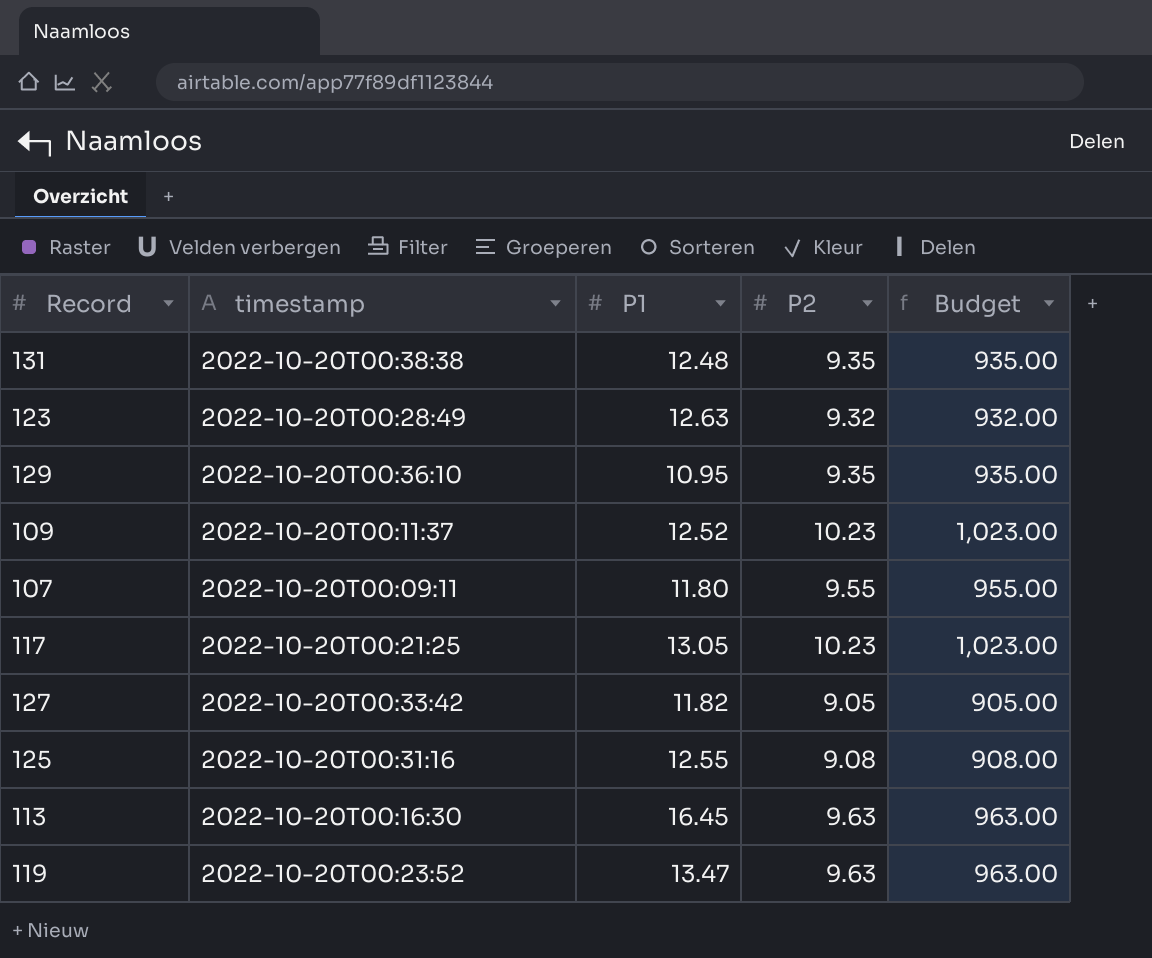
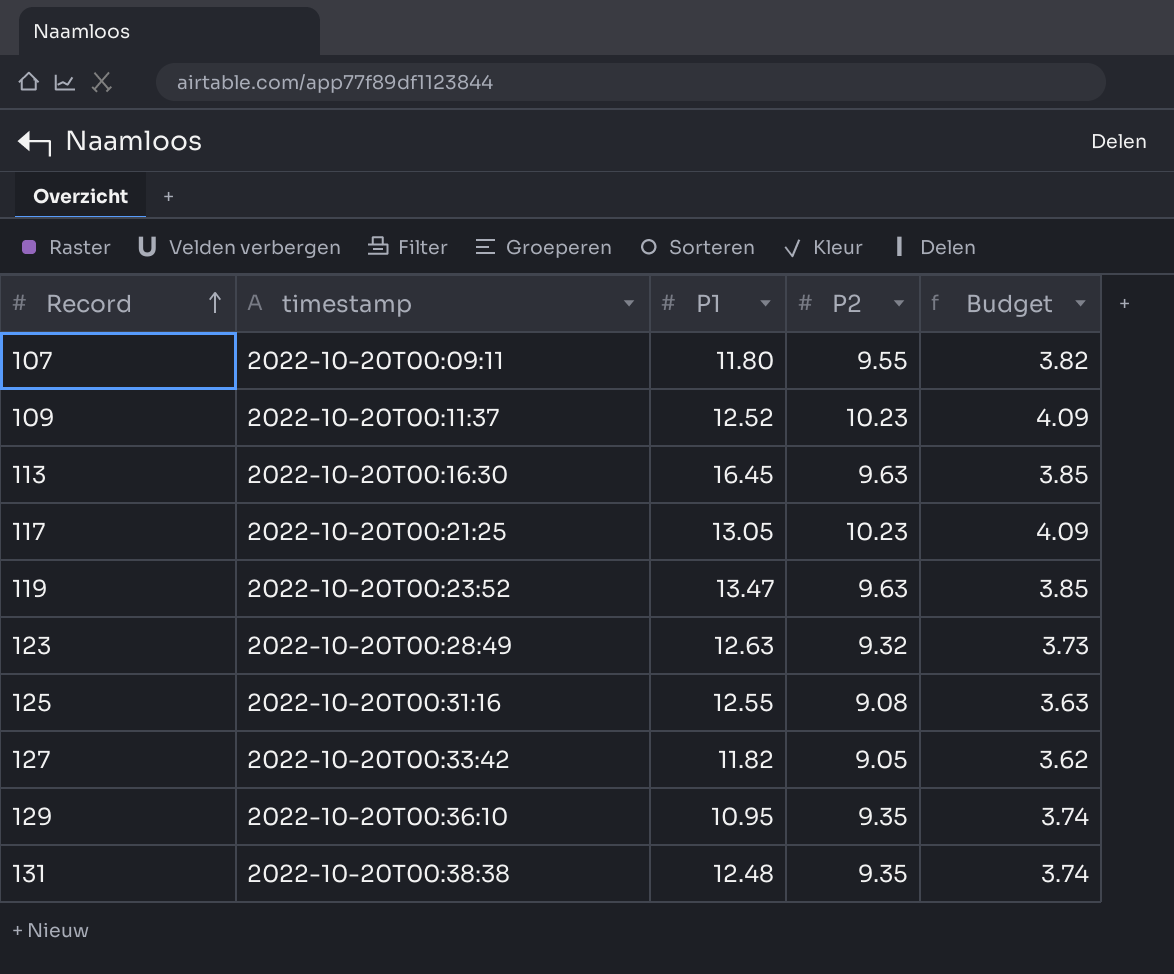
row order: none -> Record ascending
column Budget | formula: [P2] * 100 -> [P2] * 0.4

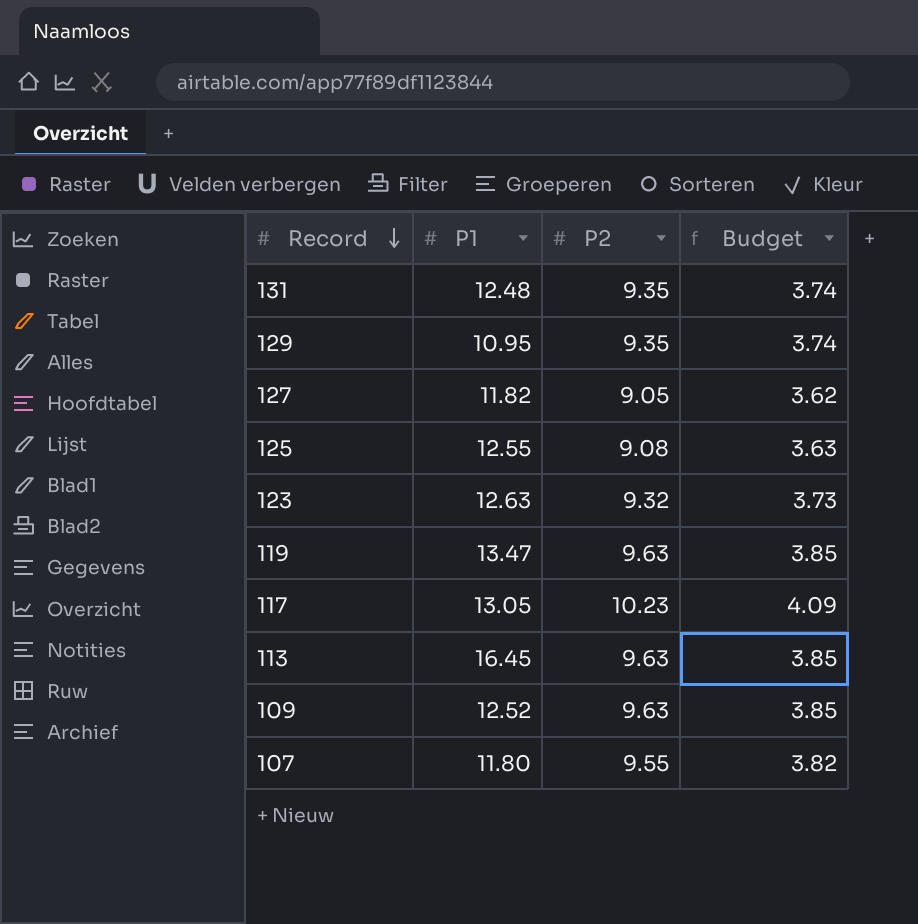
row order: Record ascending -> Record descending
column timestamp | position: 2 -> none
109 | P2: 10.23 -> 9.63
109 | Budget: 4.09 -> 3.85

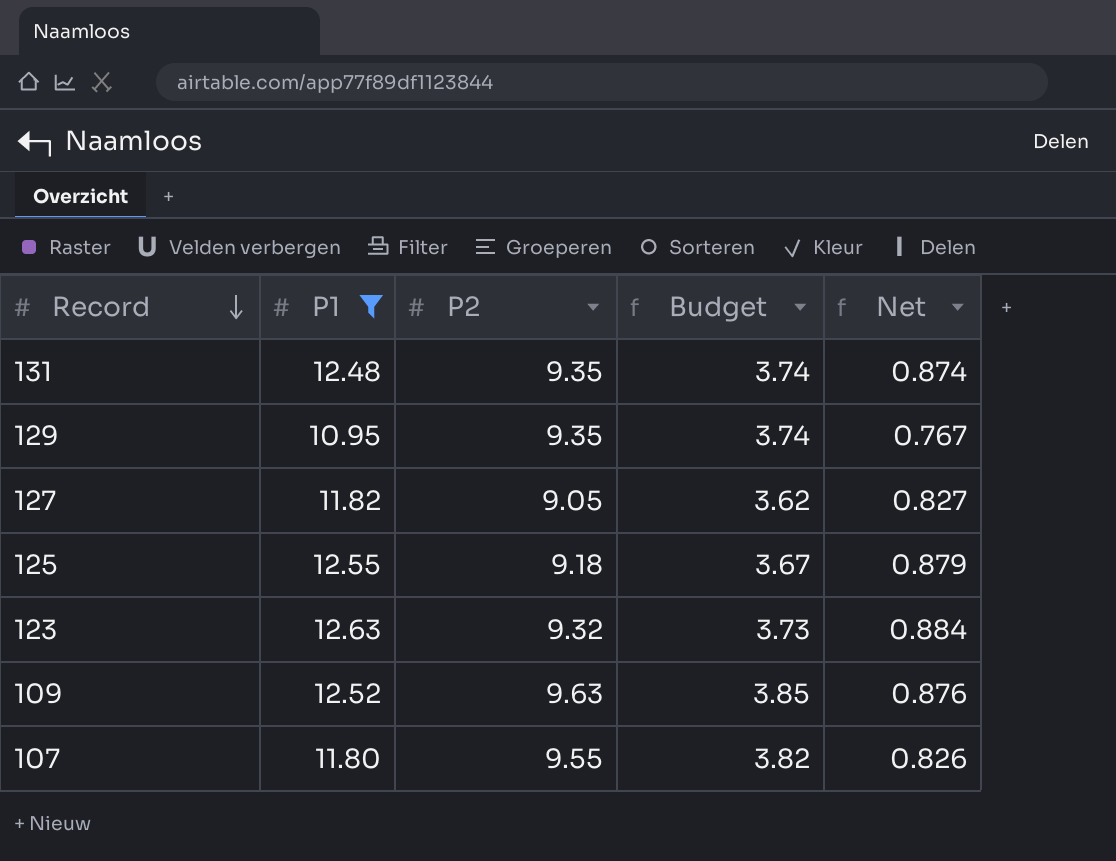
filter: none -> P1 <= 12.63
column Net | formula: none -> [P1] * 0.07
125 | P2: 9.08 -> 9.18
125 | Budget: 3.63 -> 3.67

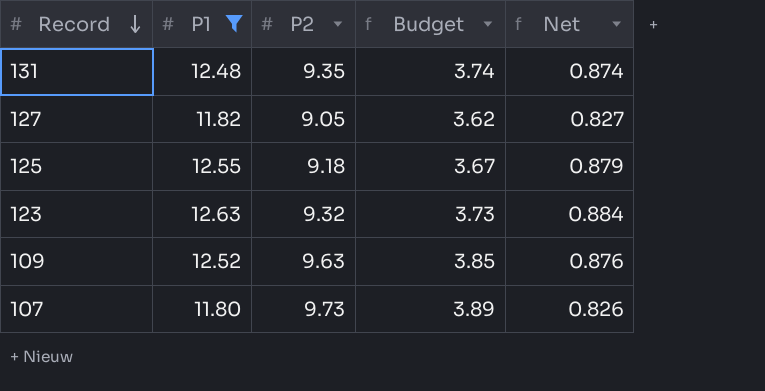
row 129: 10.95 | 9.35 | 3.74 | 0.767 -> none
107 | P2: 9.55 -> 9.73
107 | Budget: 3.82 -> 3.89

